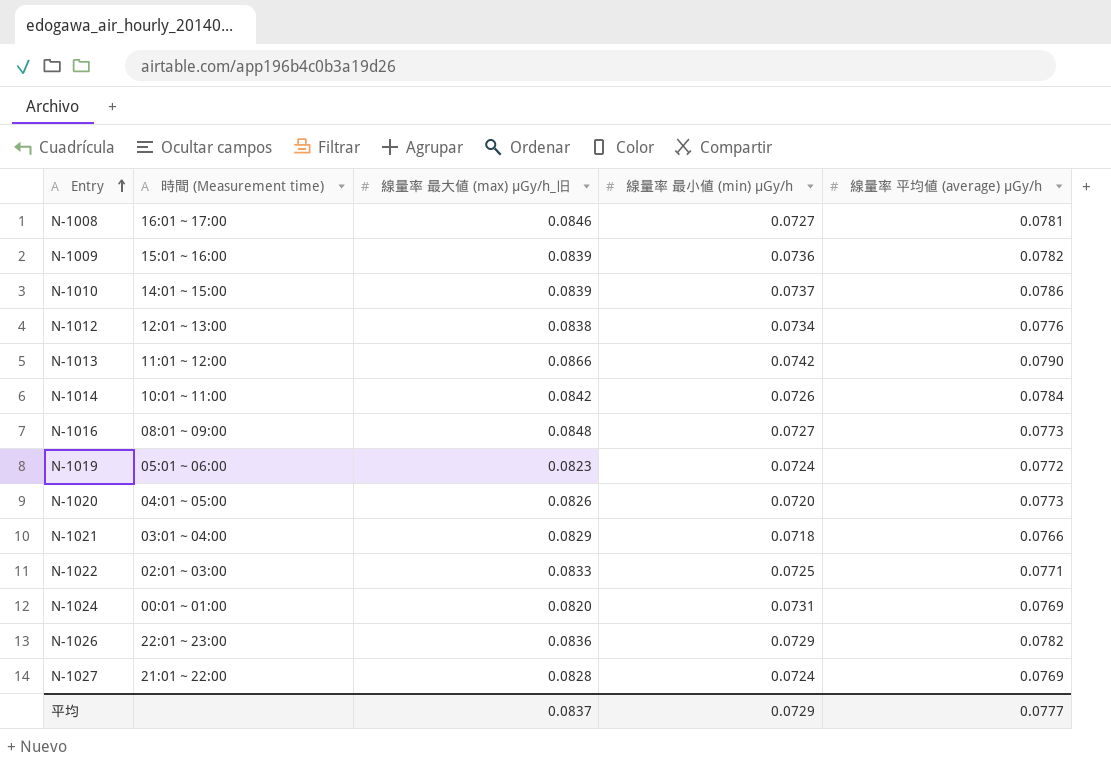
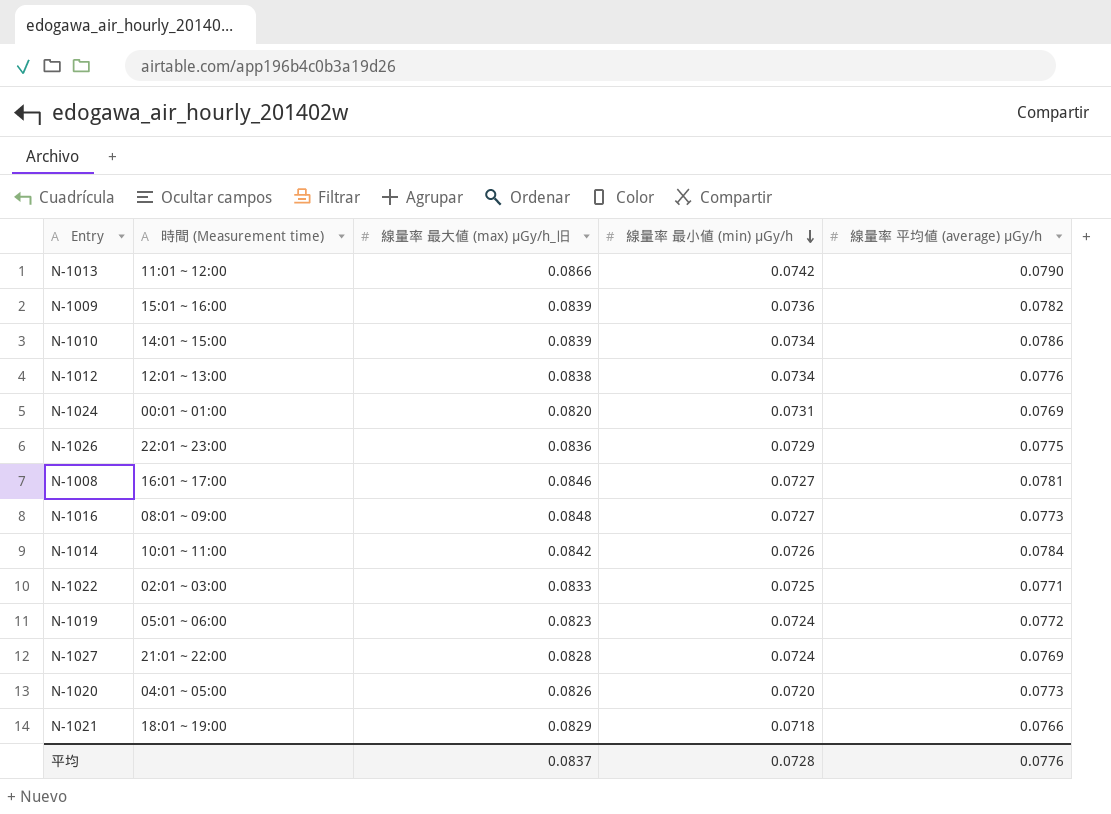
row order: Entry ascending -> 線量率 最小値 (min) μGy/h descending
N-1010 | 線量率 最小値 (min) μGy/h: 0.0737 -> 0.0734
N-1026 | 線量率 平均値 (average) μGy/h: 0.0782 -> 0.0775
N-1021 | 時間 (Measurement time): 03:01～04:00 -> 18:01～19:00
平均 | 線量率 最小値 (min) μGy/h: 0.0729 -> 0.0728
平均 | 線量率 平均値 (average) μGy/h: 0.0777 -> 0.0776

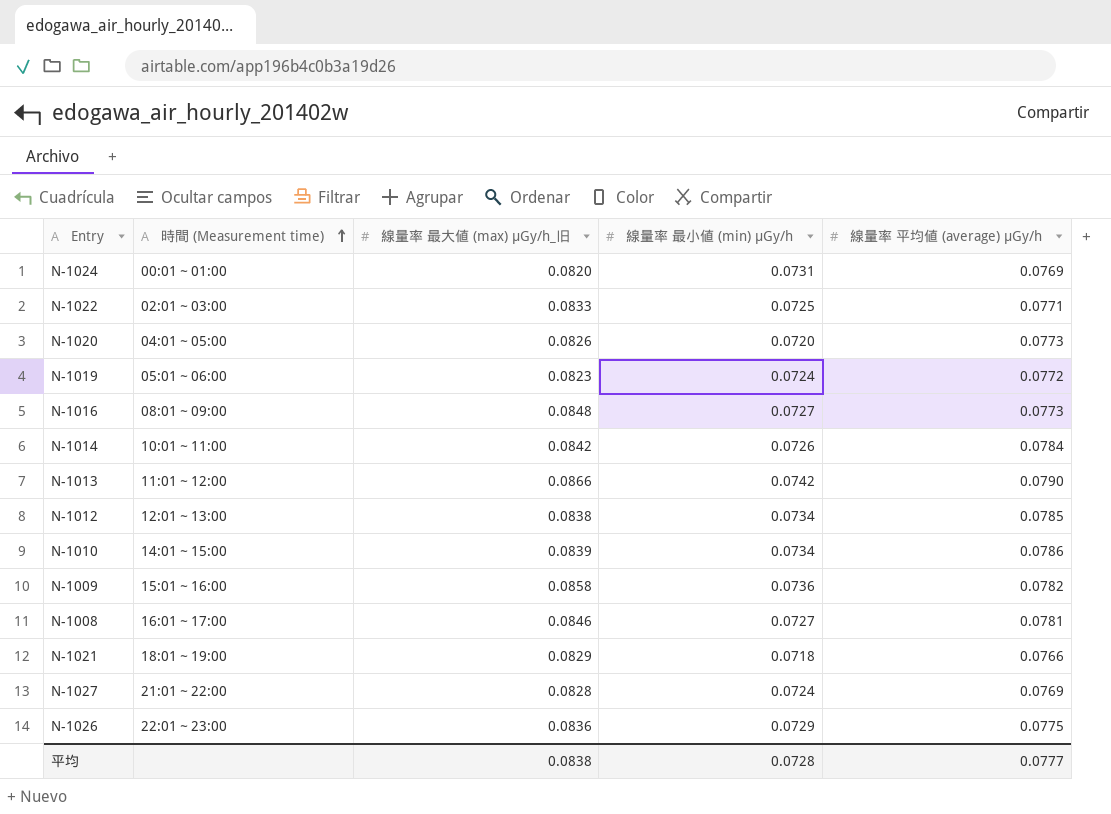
row order: 線量率 最小値 (min) μGy/h descending -> 時間 (Measurement time) ascending
N-1012 | 線量率 平均値 (average) μGy/h: 0.0776 -> 0.0785
N-1009 | 線量率 最大値 (max) μGy/h_旧: 0.0839 -> 0.0858
平均 | 線量率 最大値 (max) μGy/h_旧: 0.0837 -> 0.0838
平均 | 線量率 平均値 (average) μGy/h: 0.0776 -> 0.0777

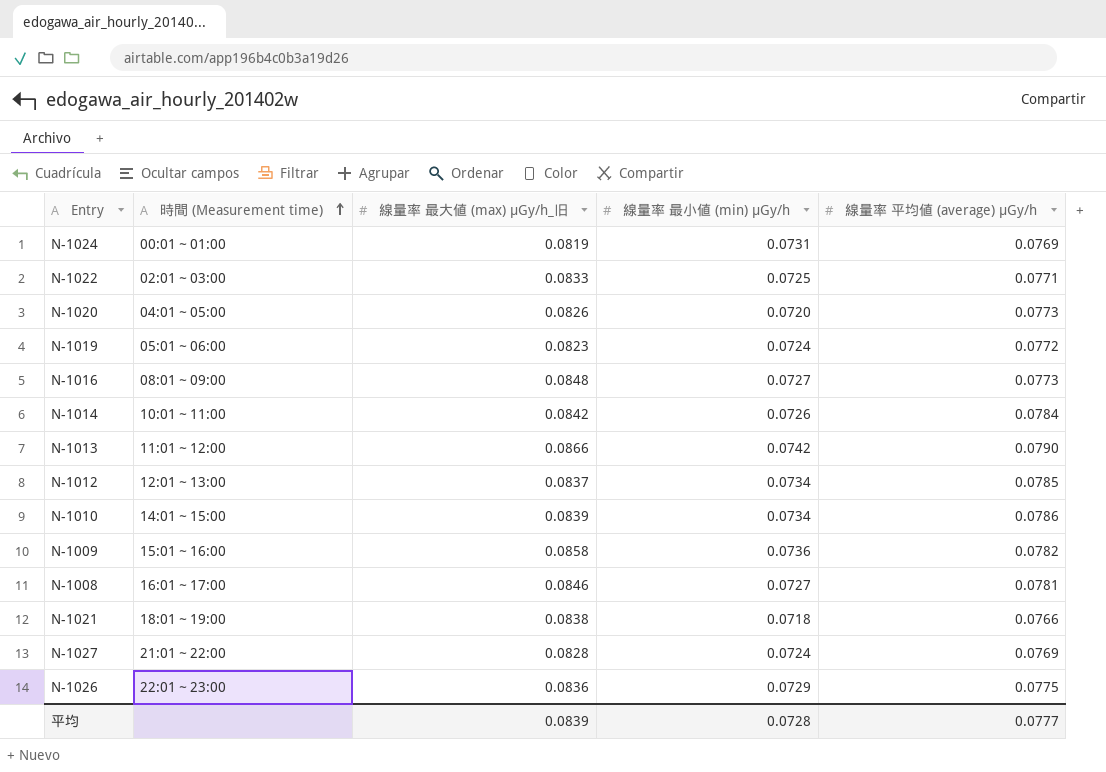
N-1024 | 線量率 最大値 (max) μGy/h_旧: 0.0820 -> 0.0819
N-1012 | 線量率 最大値 (max) μGy/h_旧: 0.0838 -> 0.0837
N-1021 | 線量率 最大値 (max) μGy/h_旧: 0.0829 -> 0.0838
平均 | 線量率 最大値 (max) μGy/h_旧: 0.0838 -> 0.0839

